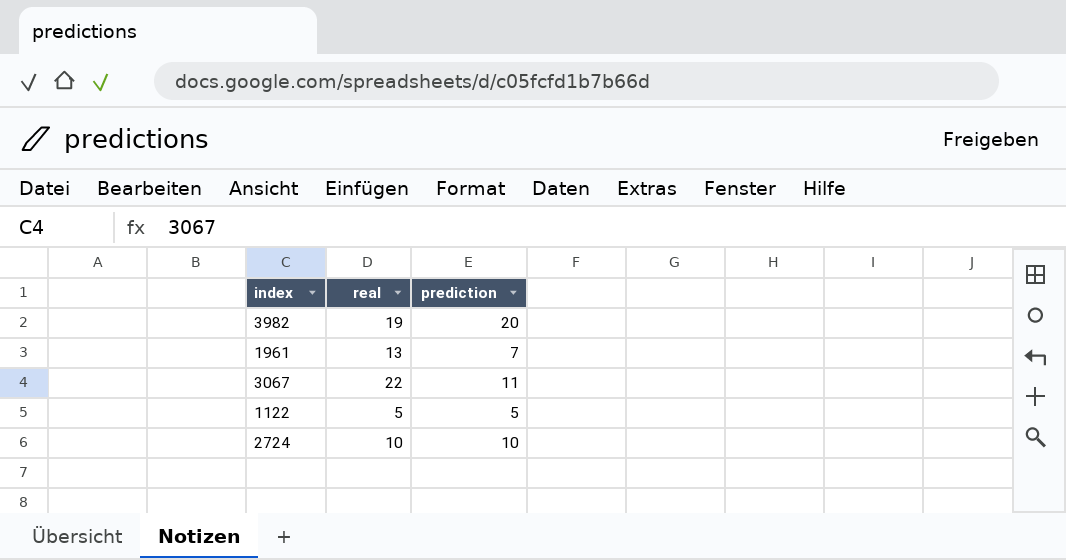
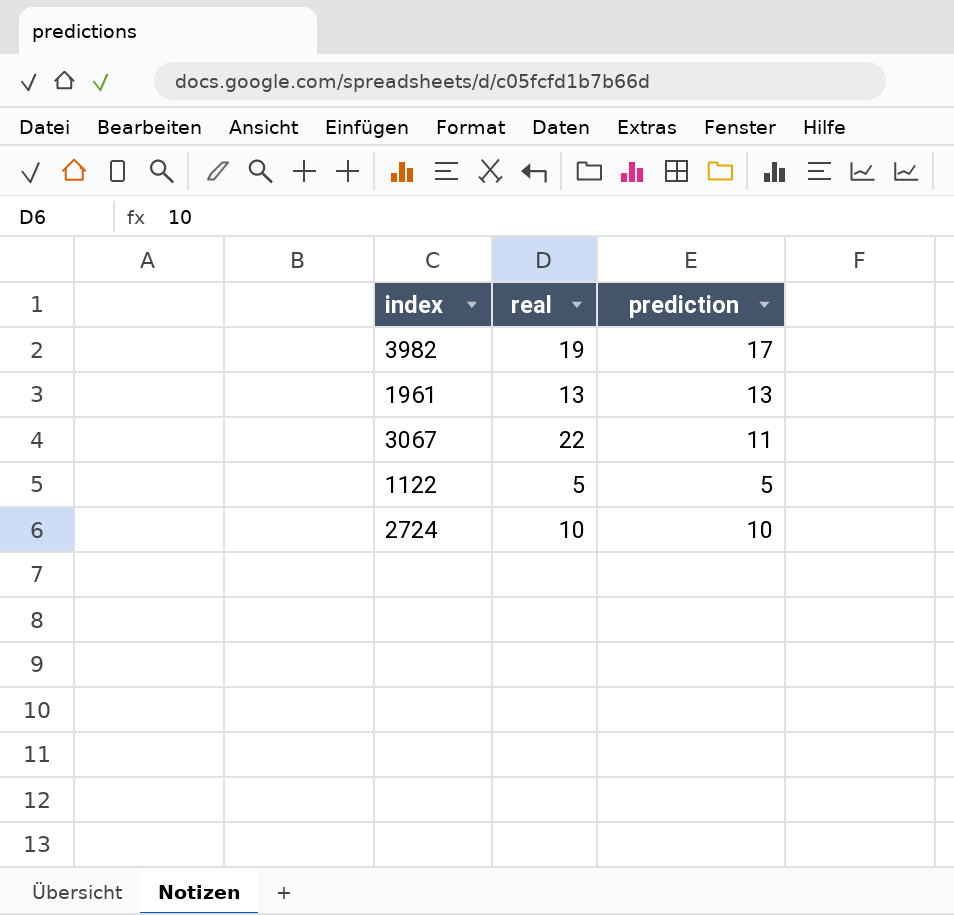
3982 | prediction: 20 -> 17
1961 | prediction: 7 -> 13

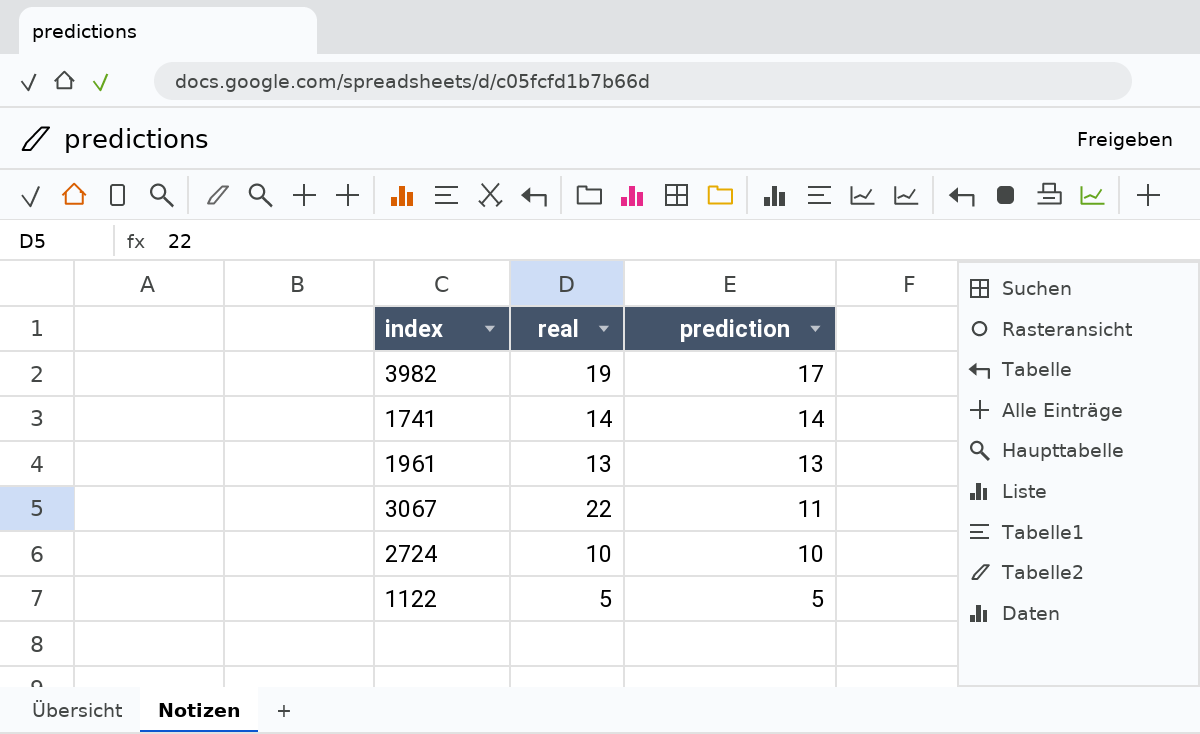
row order: none -> prediction descending
row 1741: none -> 14 | 14

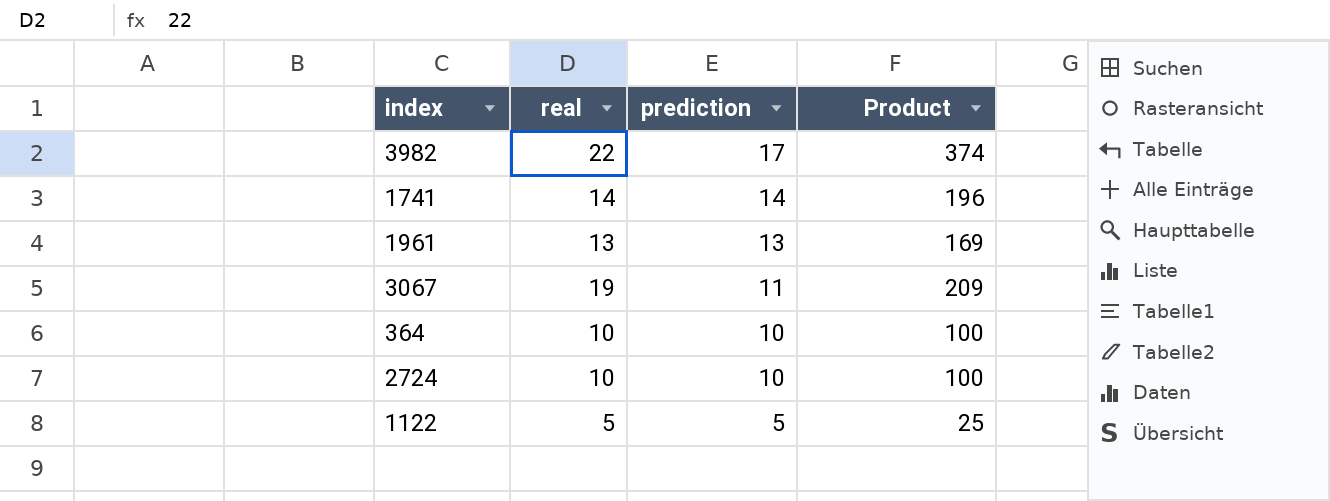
column Product | formula: none -> [real] * [prediction]
3982 | real: 19 -> 22
3067 | real: 22 -> 19
row 364: none -> 10 | 10 | 100

